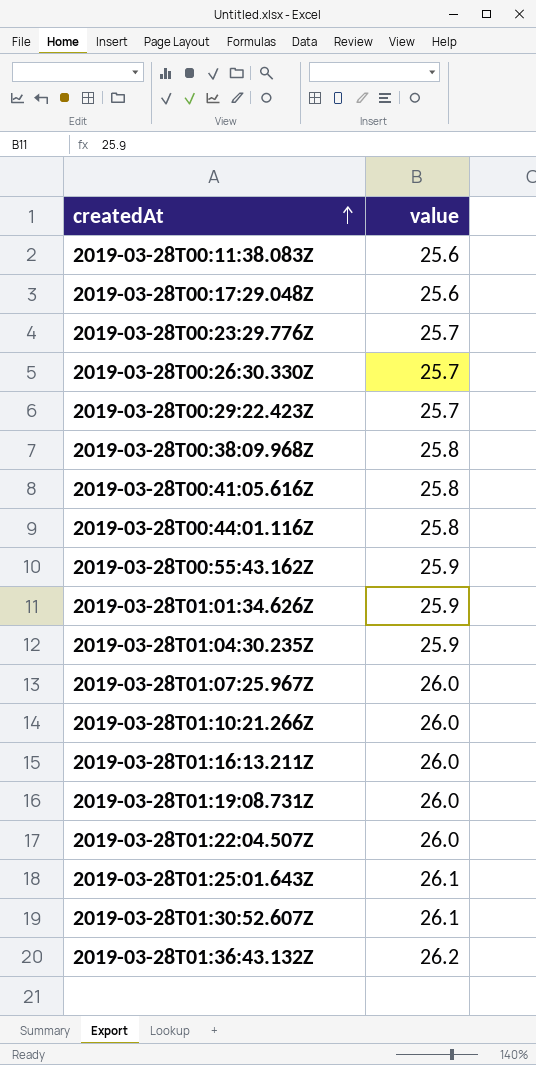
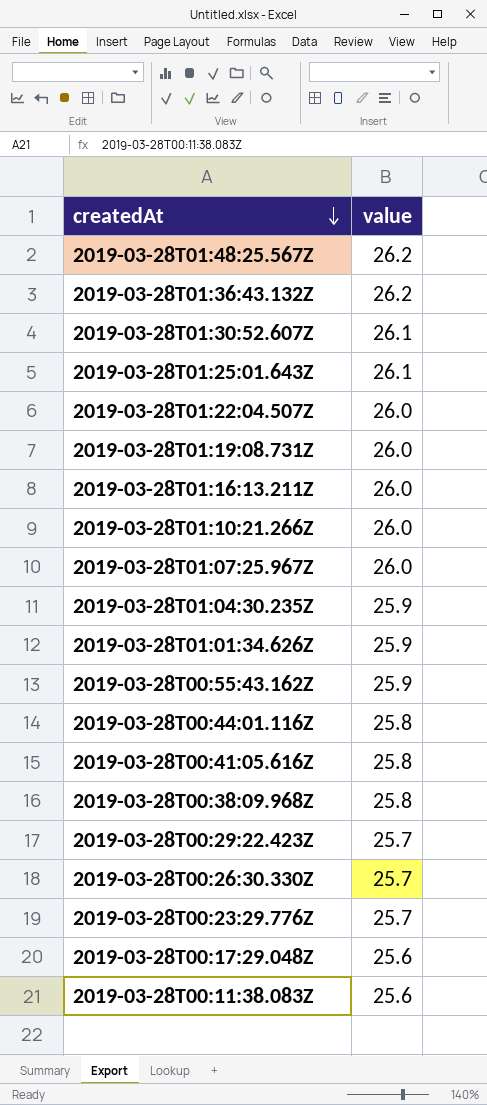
row order: createdAt ascending -> createdAt descending
row 2019-03-28T01:48:25.567Z: none -> 26.2

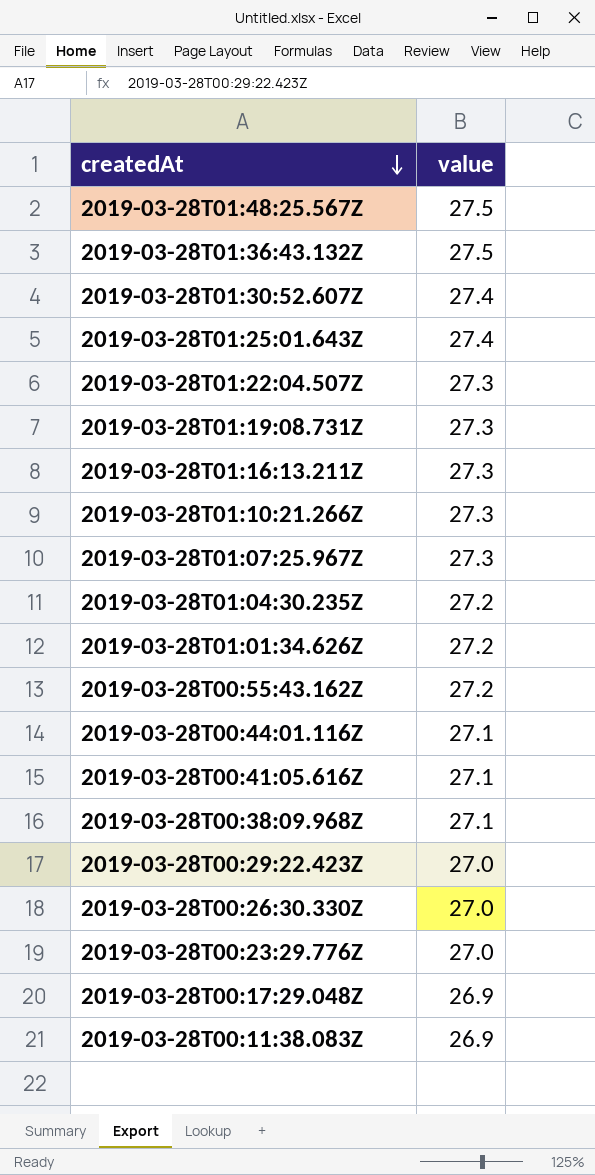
2019-03-28T01:48:25.567Z | value: 26.2 -> 27.5
2019-03-28T01:36:43.132Z | value: 26.2 -> 27.5
2019-03-28T01:30:52.607Z | value: 26.1 -> 27.4
2019-03-28T01:25:01.643Z | value: 26.1 -> 27.4
2019-03-28T01:22:04.507Z | value: 26.0 -> 27.3
2019-03-28T01:19:08.731Z | value: 26.0 -> 27.3
2019-03-28T01:16:13.211Z | value: 26.0 -> 27.3
2019-03-28T01:10:21.266Z | value: 26.0 -> 27.3
2019-03-28T01:07:25.967Z | value: 26.0 -> 27.3
2019-03-28T01:04:30.235Z | value: 25.9 -> 27.2
2019-03-28T01:01:34.626Z | value: 25.9 -> 27.2
2019-03-28T00:55:43.162Z | value: 25.9 -> 27.2
2019-03-28T00:44:01.116Z | value: 25.8 -> 27.1
2019-03-28T00:41:05.616Z | value: 25.8 -> 27.1
2019-03-28T00:38:09.968Z | value: 25.8 -> 27.1
2019-03-28T00:29:22.423Z | value: 25.7 -> 27.0
2019-03-28T00:26:30.330Z | value: 25.7 -> 27.0
2019-03-28T00:23:29.776Z | value: 25.7 -> 27.0
2019-03-28T00:17:29.048Z | value: 25.6 -> 26.9
2019-03-28T00:11:38.083Z | value: 25.6 -> 26.9

